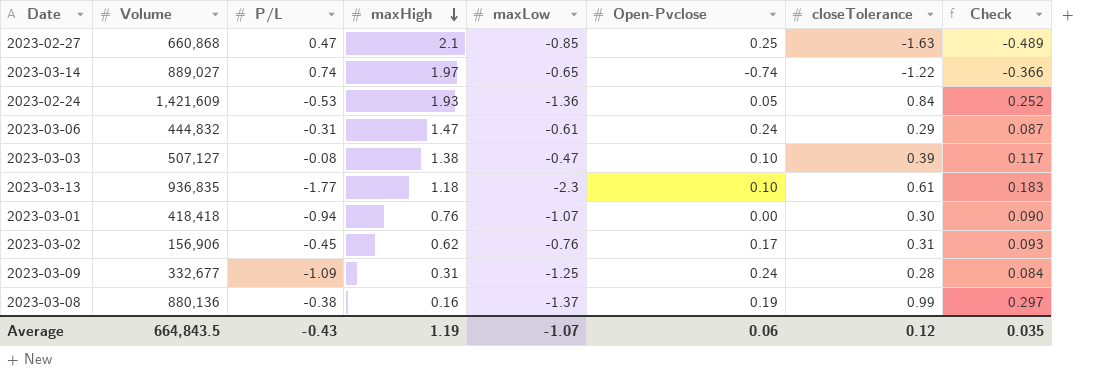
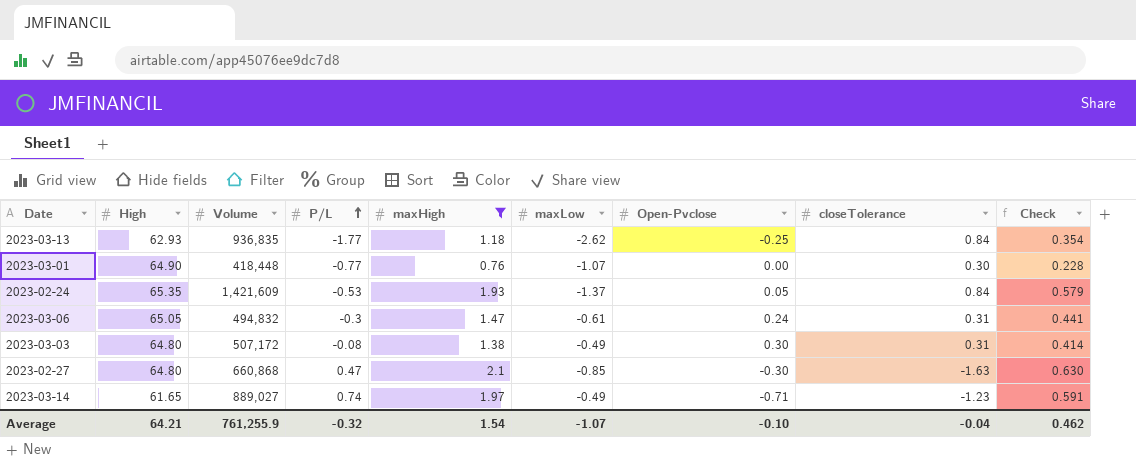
filter: none -> maxHigh >= 0.76
row order: maxHigh descending -> P/L ascending
column High | position: none -> 2
column Check | formula: [closeTolerance] * 0.3 -> [maxHigh] * 0.3
2023-03-13 | maxLow: -2.3 -> -2.62
2023-03-13 | Open-Pvclose: 0.10 -> -0.25
2023-03-13 | closeTolerance: 0.61 -> 0.84
2023-03-01 | Volume: 418,418 -> 418,448
2023-03-01 | P/L: -0.94 -> -0.77
2023-02-24 | maxLow: -1.36 -> -1.37
2023-03-06 | Volume: 444,832 -> 494,832
2023-03-06 | P/L: -0.31 -> -0.3
2023-03-06 | closeTolerance: 0.29 -> 0.31
2023-03-03 | Volume: 507,127 -> 507,172
2023-03-03 | maxLow: -0.47 -> -0.49
2023-03-03 | Open-Pvclose: 0.10 -> 0.30
2023-03-03 | closeTolerance: 0.39 -> 0.31
2023-02-27 | Open-Pvclose: 0.25 -> -0.30
2023-03-14 | maxLow: -0.65 -> -0.49
2023-03-14 | Open-Pvclose: -0.74 -> -0.71
2023-03-14 | closeTolerance: -1.22 -> -1.23
Average | Volume: 664,843.5 -> 761,255.9
Average | P/L: -0.43 -> -0.32
Average | maxHigh: 1.19 -> 1.54
Average | Open-Pvclose: 0.06 -> -0.10
Average | closeTolerance: 0.12 -> -0.04
Average | Check: 0.035 -> 0.462

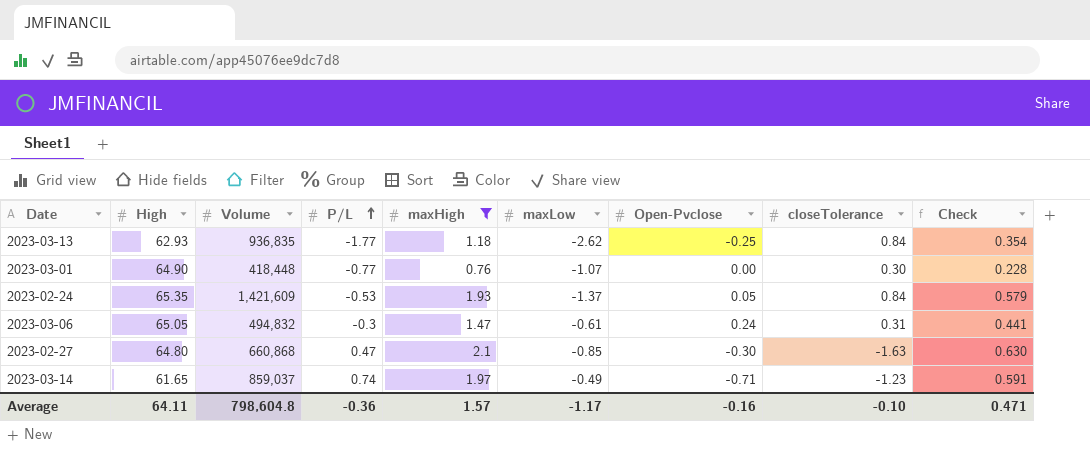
row 2023-03-03: 64.80 | 507,172 | -0.08 | 1.38 | -0.49 | 0.30 | 0.31 | 0.414 -> none
2023-03-14 | Volume: 889,027 -> 859,037
Average | High: 64.21 -> 64.11
Average | Volume: 761,255.9 -> 798,604.8
Average | P/L: -0.32 -> -0.36
Average | maxHigh: 1.54 -> 1.57
Average | maxLow: -1.07 -> -1.17
Average | Open-Pvclose: -0.10 -> -0.16
Average | closeTolerance: -0.04 -> -0.10
Average | Check: 0.462 -> 0.471

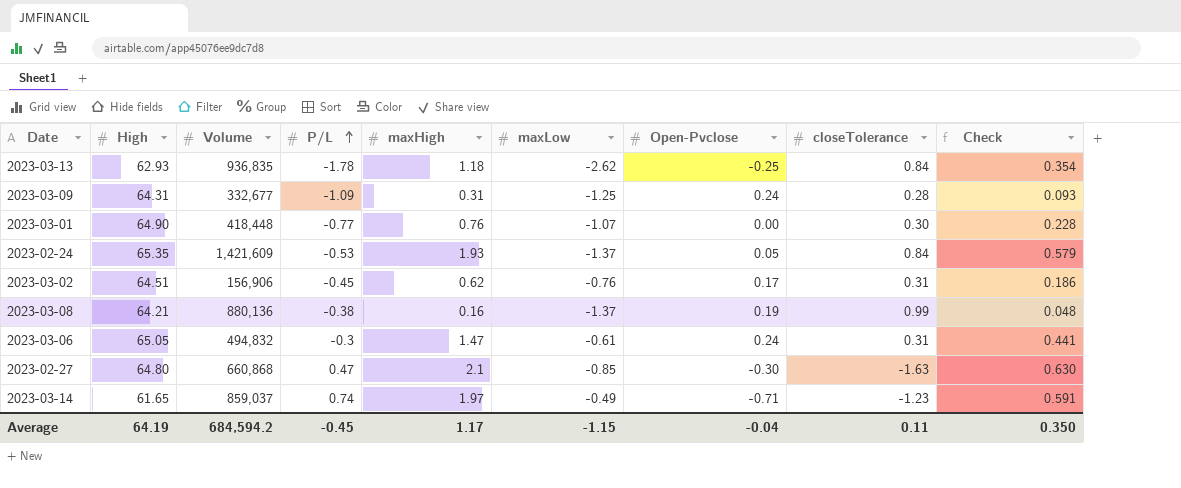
filter: maxHigh >= 0.76 -> none
2023-03-13 | P/L: -1.77 -> -1.78
Average | High: 64.11 -> 64.19
Average | Volume: 798,604.8 -> 684,594.2
Average | P/L: -0.36 -> -0.45
Average | maxHigh: 1.57 -> 1.17
Average | maxLow: -1.17 -> -1.15
Average | Open-Pvclose: -0.16 -> -0.04
Average | closeTolerance: -0.10 -> 0.11
Average | Check: 0.471 -> 0.350

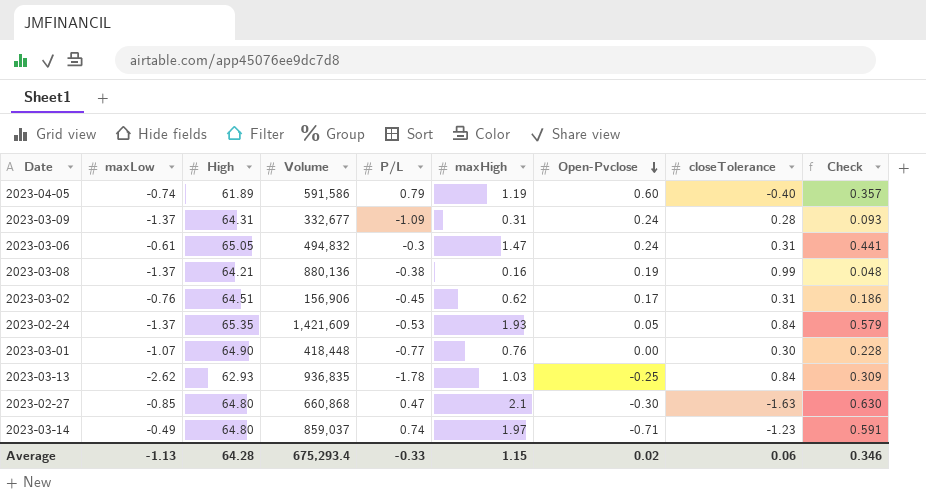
row order: P/L ascending -> Open-Pvclose descending
column maxLow | position: 6 -> 2
row 2023-04-05: none -> -0.74 | 61.89 | 591,586 | 0.79 | 1.19 | 0.60 | -0.40 | 0.357
2023-03-09 | maxLow: -1.25 -> -1.37
2023-03-13 | maxHigh: 1.18 -> 1.03
2023-03-13 | Check: 0.354 -> 0.309
2023-03-14 | High: 61.65 -> 64.80
Average | maxLow: -1.15 -> -1.13
Average | High: 64.19 -> 64.28
Average | Volume: 684,594.2 -> 675,293.4
Average | P/L: -0.45 -> -0.33
Average | maxHigh: 1.17 -> 1.15
Average | Open-Pvclose: -0.04 -> 0.02
Average | closeTolerance: 0.11 -> 0.06
Average | Check: 0.350 -> 0.346

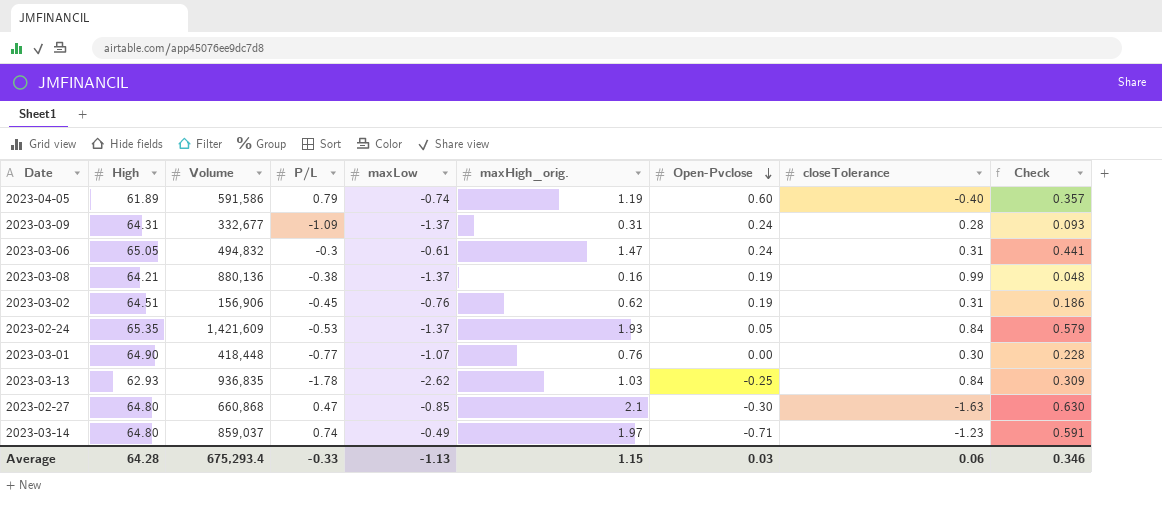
column maxLow | position: 2 -> 5
column name: maxHigh -> maxHigh_orig.
2023-03-02 | Open-Pvclose: 0.17 -> 0.19
Average | Open-Pvclose: 0.02 -> 0.03

